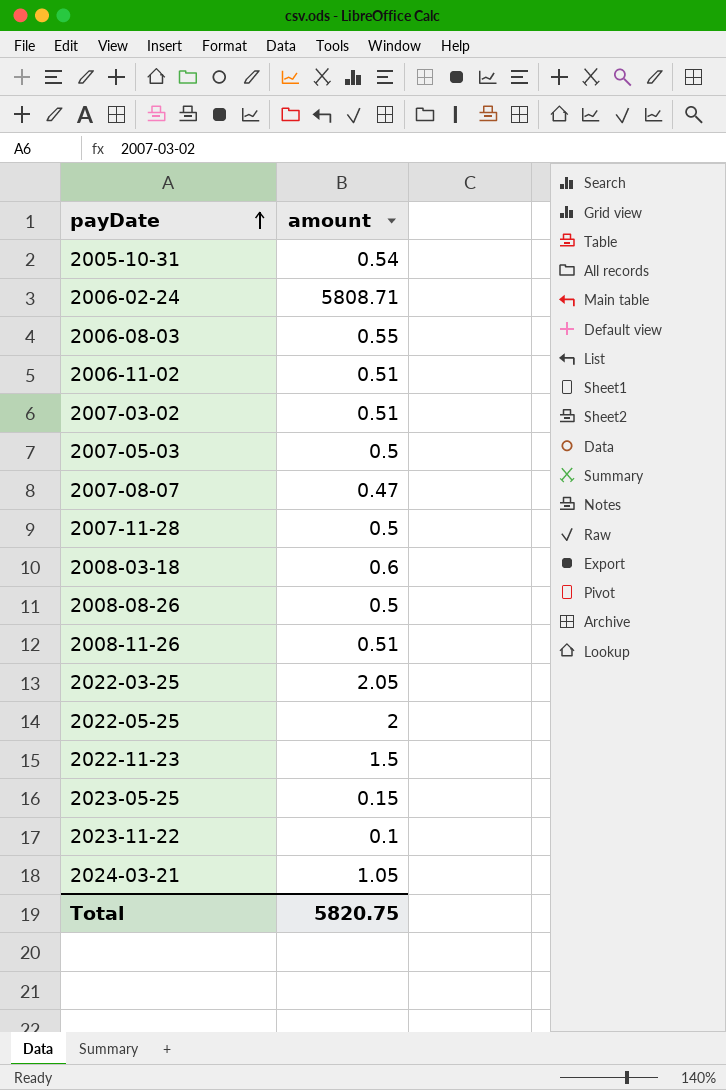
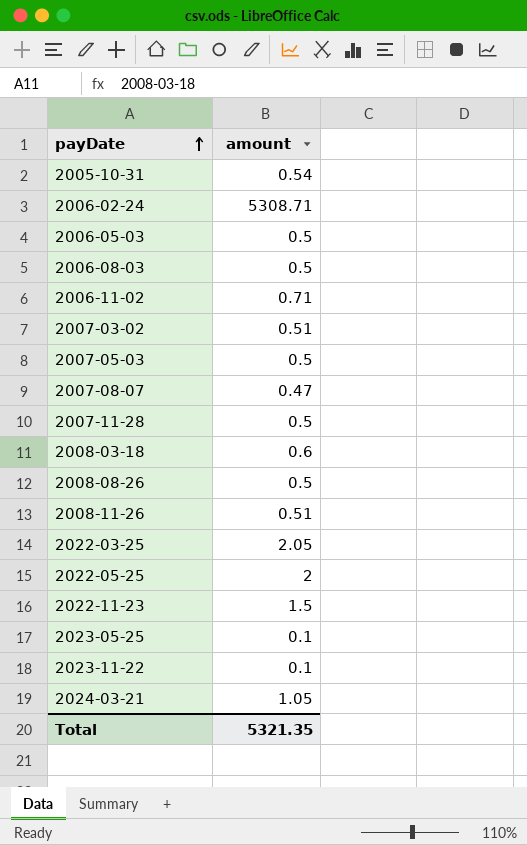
2006-02-24 | amount: 5808.71 -> 5308.71
row 2006-05-03: none -> 0.5
2006-08-03 | amount: 0.55 -> 0.5
2006-11-02 | amount: 0.51 -> 0.71
2023-05-25 | amount: 0.15 -> 0.1
Total | amount: 5820.75 -> 5321.35

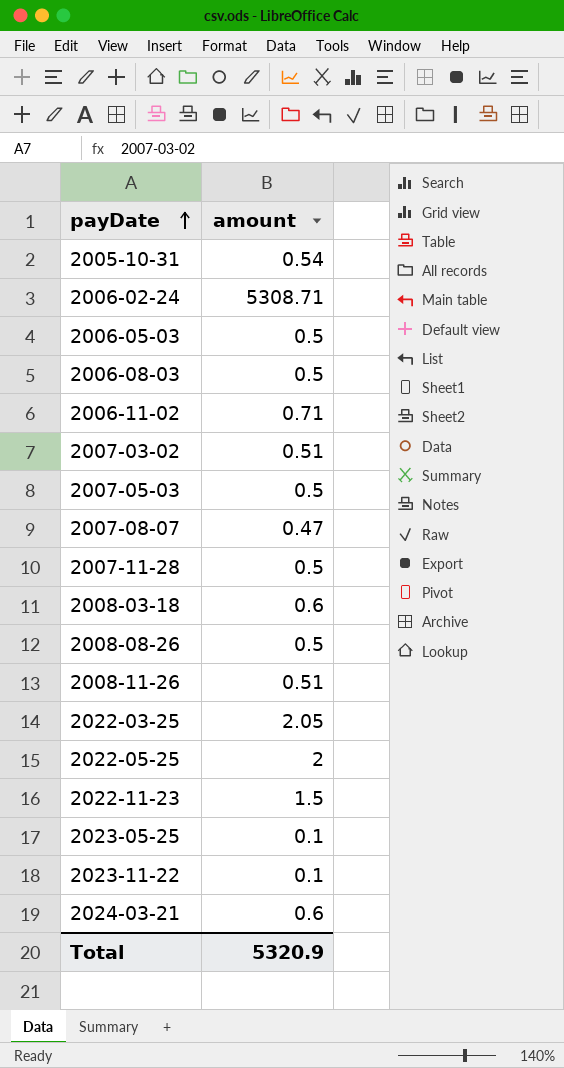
2024-03-21 | amount: 1.05 -> 0.6
Total | amount: 5321.35 -> 5320.9

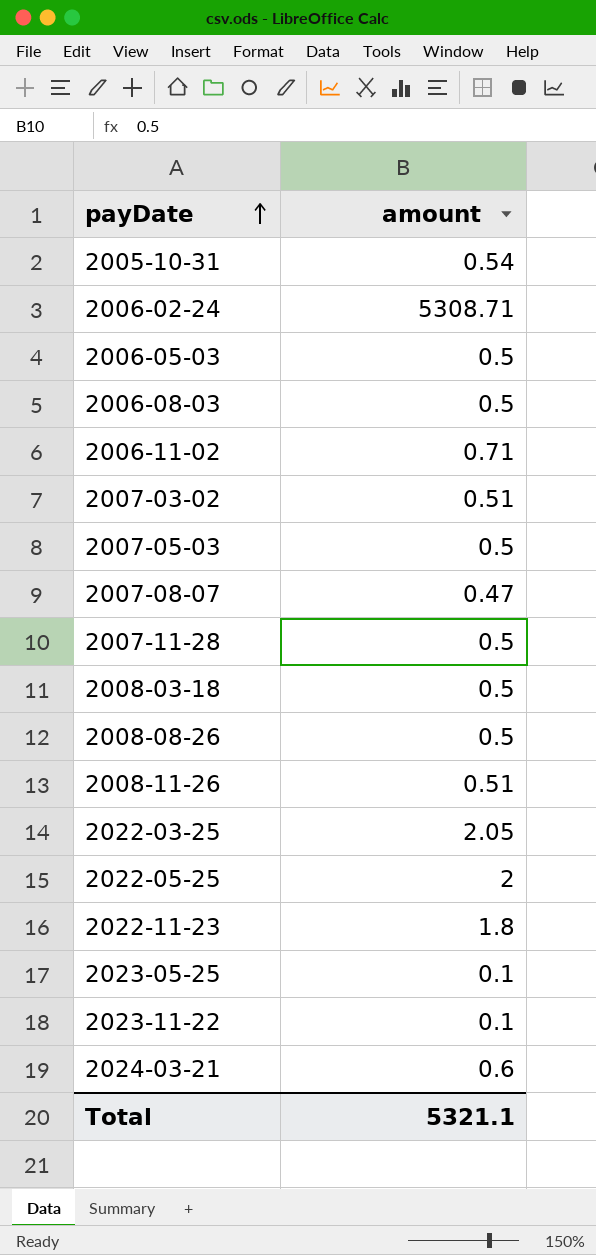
2008-03-18 | amount: 0.6 -> 0.5
2022-11-23 | amount: 1.5 -> 1.8
Total | amount: 5320.9 -> 5321.1

